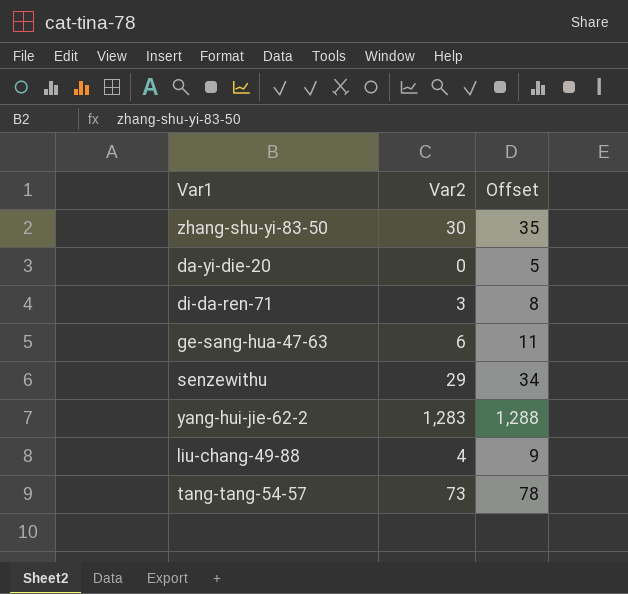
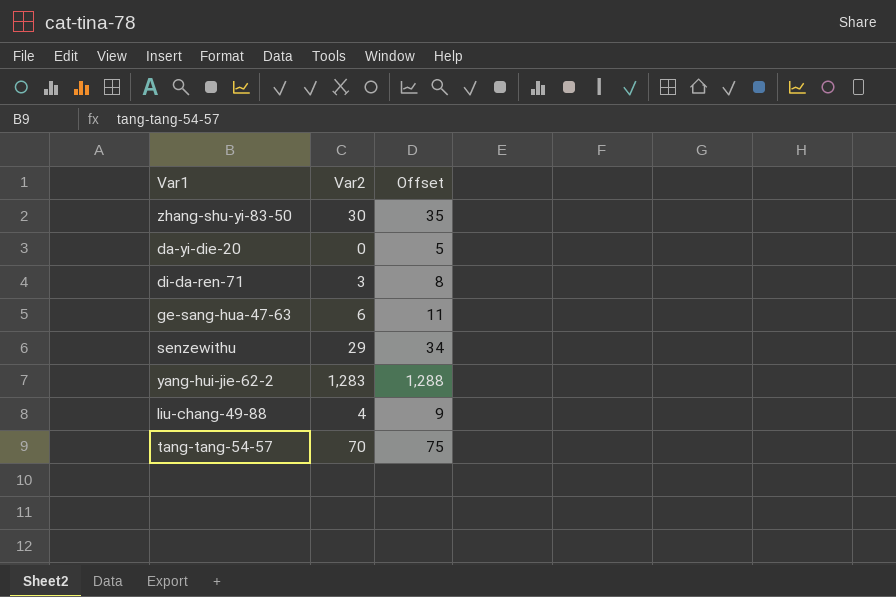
tang-tang-54-57 | Var2: 73 -> 70
tang-tang-54-57 | Offset: 78 -> 75

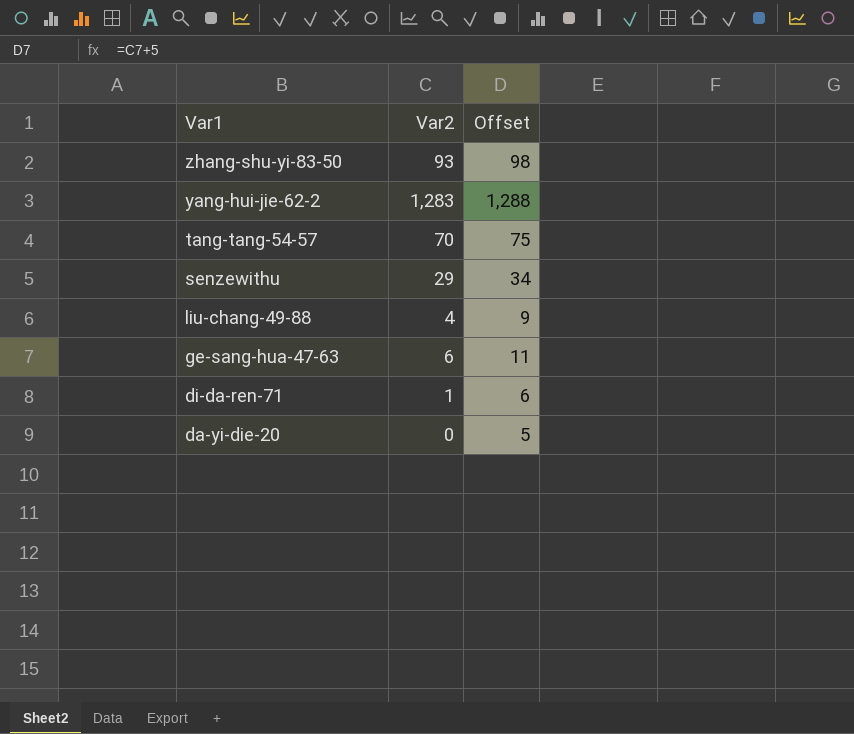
row order: none -> Var1 descending
zhang-shu-yi-83-50 | Var2: 30 -> 93
zhang-shu-yi-83-50 | Offset: 35 -> 98
di-da-ren-71 | Var2: 3 -> 1
di-da-ren-71 | Offset: 8 -> 6

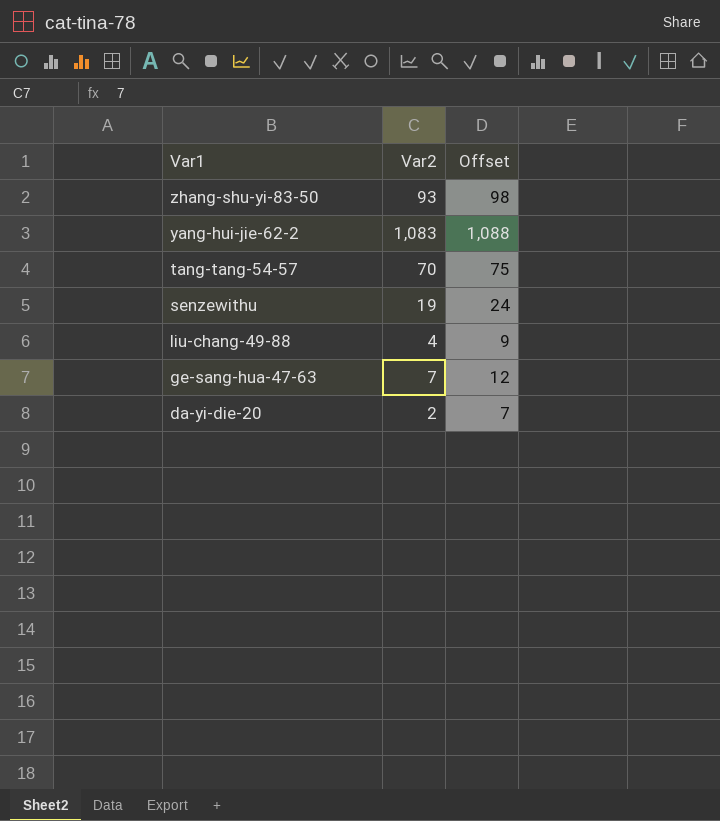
row di-da-ren-71: 1 | 6 -> none
yang-hui-jie-62-2 | Var2: 1,283 -> 1,083
yang-hui-jie-62-2 | Offset: 1,288 -> 1,088
senzewithu | Var2: 29 -> 19
senzewithu | Offset: 34 -> 24
ge-sang-hua-47-63 | Var2: 6 -> 7
ge-sang-hua-47-63 | Offset: 11 -> 12
da-yi-die-20 | Var2: 0 -> 2
da-yi-die-20 | Offset: 5 -> 7

